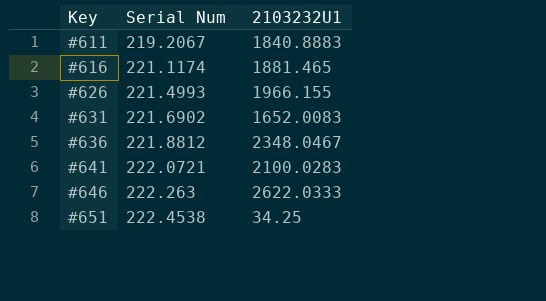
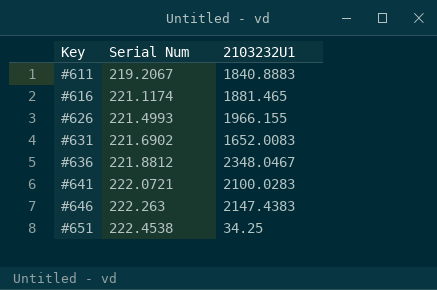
#646 | 2103232U1: 2622.0333 -> 2147.4383

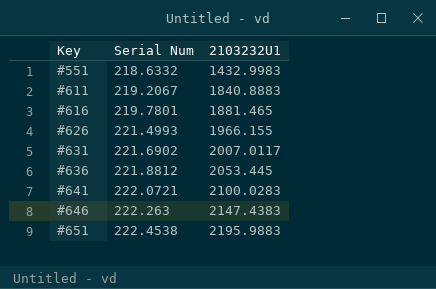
row #551: none -> 218.6332 | 1432.9983
#616 | Serial Num: 221.1174 -> 219.7801
#631 | 2103232U1: 1652.0083 -> 2007.0117
#636 | 2103232U1: 2348.0467 -> 2053.445
#651 | 2103232U1: 34.25 -> 2195.9883

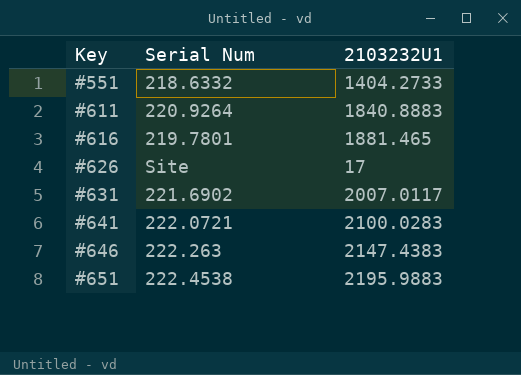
row #636: 221.8812 | 2053.445 -> none
#551 | 2103232U1: 1432.9983 -> 1404.2733
#611 | Serial Num: 219.2067 -> 220.9264
#626 | Serial Num: 221.4993 -> Site
#626 | 2103232U1: 1966.155 -> 17

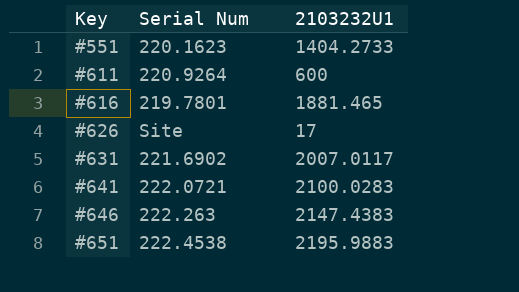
#551 | Serial Num: 218.6332 -> 220.1623
#611 | 2103232U1: 1840.8883 -> 600

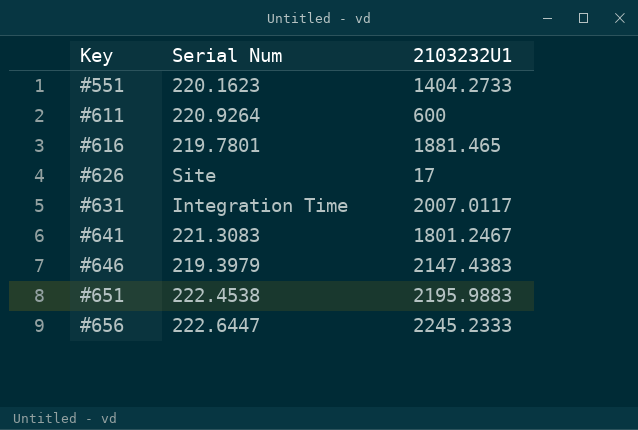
#631 | Serial Num: 221.6902 -> Integration Time
#641 | Serial Num: 222.0721 -> 221.3083
#641 | 2103232U1: 2100.0283 -> 1801.2467
#646 | Serial Num: 222.263 -> 219.3979
row #656: none -> 222.6447 | 2245.2333

